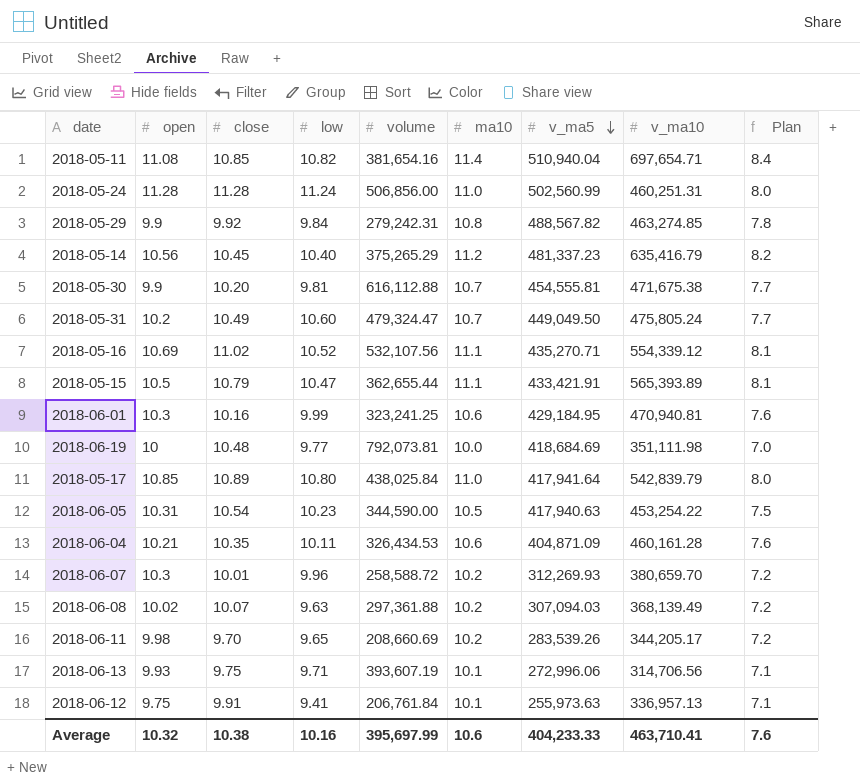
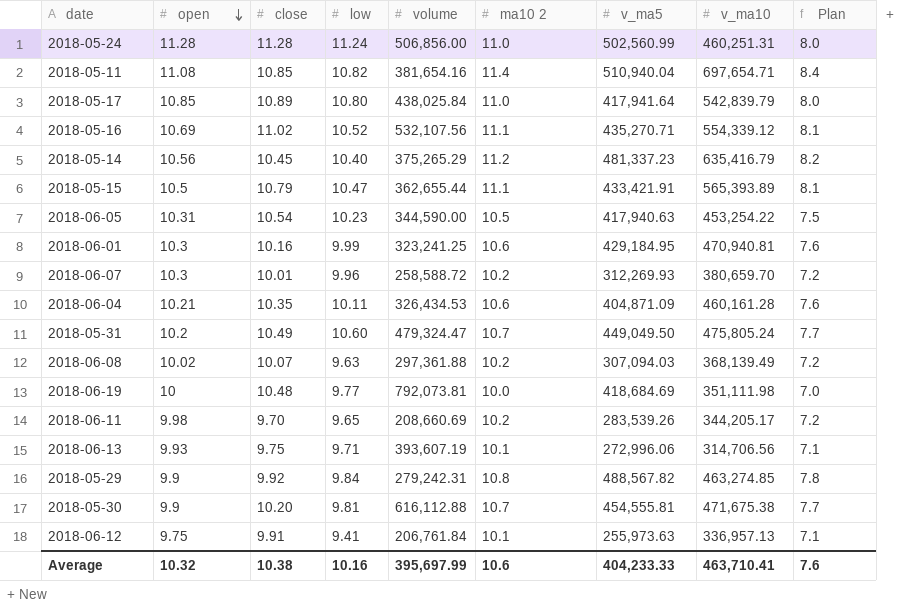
row order: v_ma5 descending -> open descending
column name: ma10 -> ma10 2

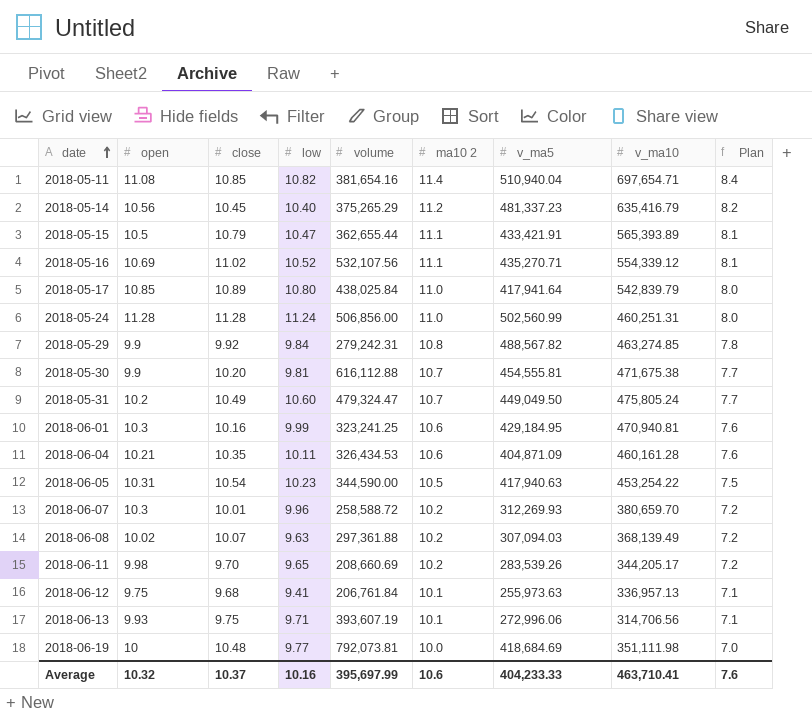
row order: open descending -> date ascending
2018-06-12 | close: 9.91 -> 9.68
Average | close: 10.38 -> 10.37

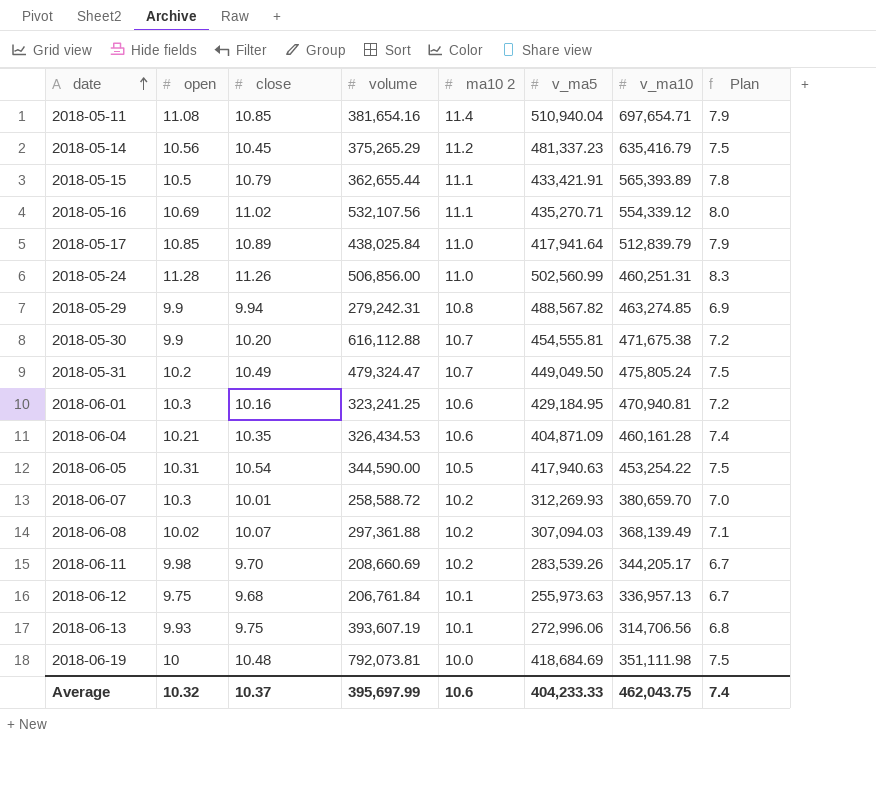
column low | position: 4 -> none
column Plan | formula: [ma10 2] - 3 -> [close] - 3
2018-05-17 | v_ma10: 542,839.79 -> 512,839.79
2018-05-24 | close: 11.28 -> 11.26
2018-05-29 | close: 9.92 -> 9.94
Average | v_ma10: 463,710.41 -> 462,043.75
Average | Plan: 7.6 -> 7.4

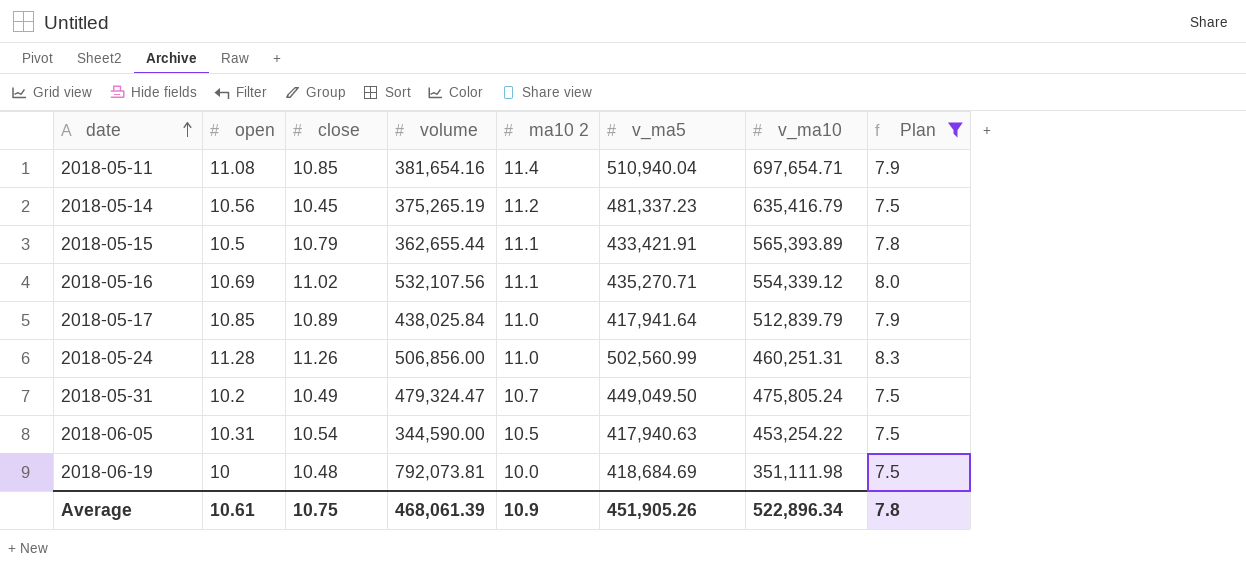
filter: none -> Plan >= 7.5
2018-05-14 | volume: 375,265.29 -> 375,265.19
Average | open: 10.32 -> 10.61
Average | close: 10.37 -> 10.75
Average | volume: 395,697.99 -> 468,061.39
Average | ma10 2: 10.6 -> 10.9
Average | v_ma5: 404,233.33 -> 451,905.26
Average | v_ma10: 462,043.75 -> 522,896.34
Average | Plan: 7.4 -> 7.8

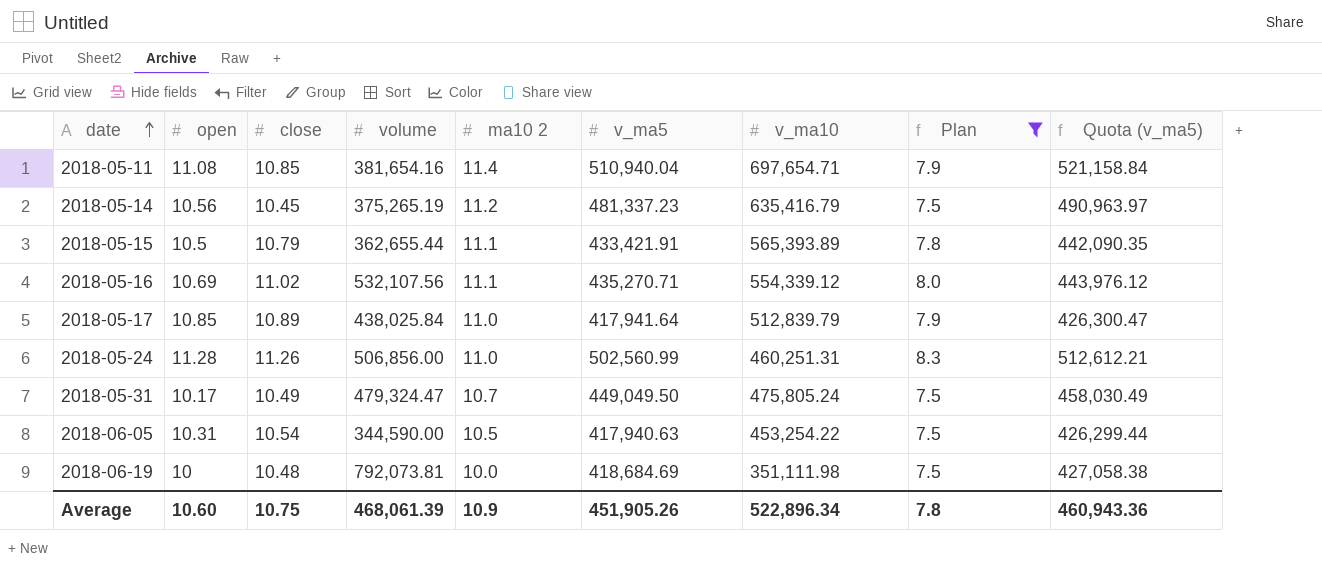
column Quota (v_ma5) | formula: none -> [v_ma5] * 1.02
2018-05-31 | open: 10.2 -> 10.17
Average | open: 10.61 -> 10.60

